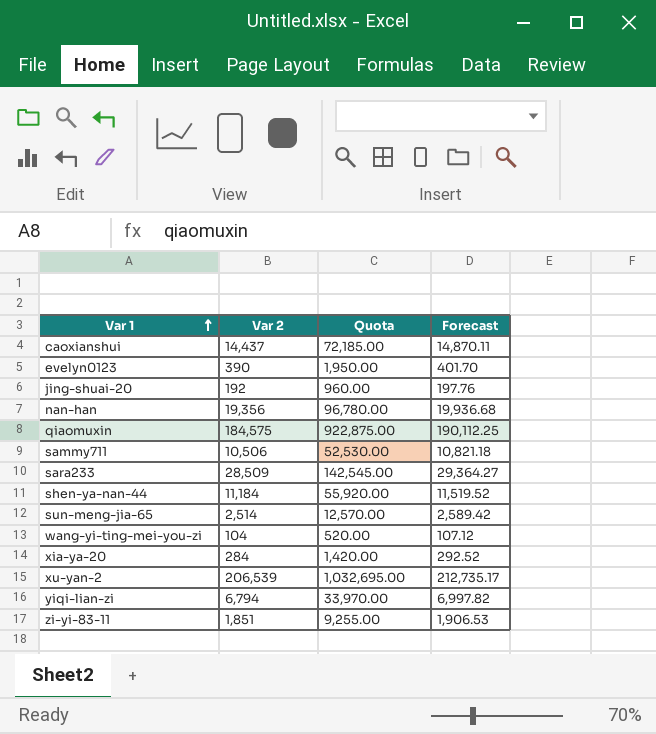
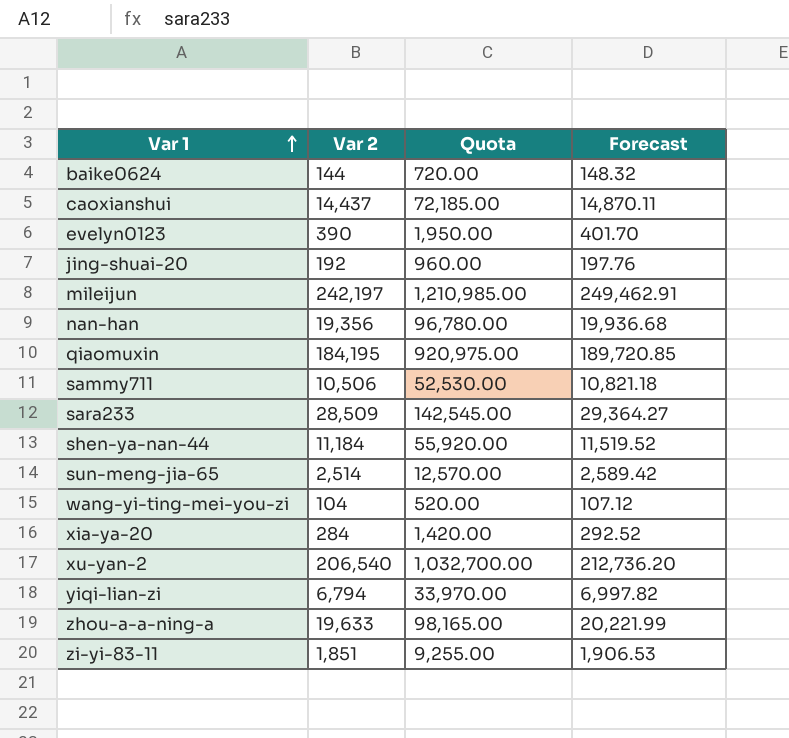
row baike0624: none -> 144 | 720.00 | 148.32
row mileijun: none -> 242,197 | 1,210,985.00 | 249,462.91
qiaomuxin | Var 2: 184,575 -> 184,195
qiaomuxin | Quota: 922,875.00 -> 920,975.00
qiaomuxin | Forecast: 190,112.25 -> 189,720.85
xu-yan-2 | Var 2: 206,539 -> 206,540
xu-yan-2 | Quota: 1,032,695.00 -> 1,032,700.00
xu-yan-2 | Forecast: 212,735.17 -> 212,736.20
row zhou-a-a-ning-a: none -> 19,633 | 98,165.00 | 20,221.99

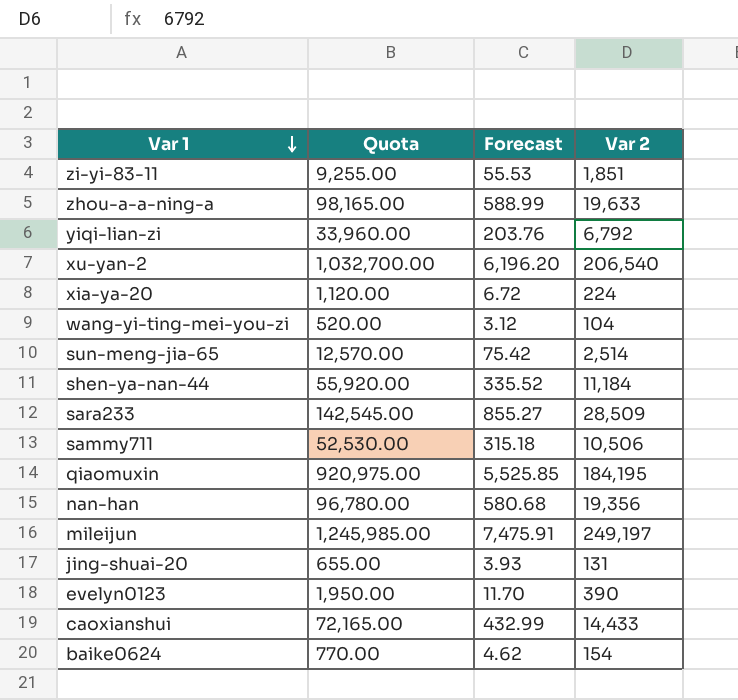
row order: Var 1 ascending -> Var 1 descending
column Forecast | formula: [Var 2] * 1.03 -> [Var 2] * 0.03
column Var 2 | position: 2 -> 4
yiqi-lian-zi | Quota: 33,970.00 -> 33,960.00
yiqi-lian-zi | Var 2: 6,794 -> 6,792
xia-ya-20 | Quota: 1,420.00 -> 1,120.00
xia-ya-20 | Var 2: 284 -> 224
mileijun | Quota: 1,210,985.00 -> 1,245,985.00
mileijun | Var 2: 242,197 -> 249,197
jing-shuai-20 | Quota: 960.00 -> 655.00
jing-shuai-20 | Var 2: 192 -> 131
caoxianshui | Quota: 72,185.00 -> 72,165.00
caoxianshui | Var 2: 14,437 -> 14,433
baike0624 | Quota: 720.00 -> 770.00
baike0624 | Var 2: 144 -> 154

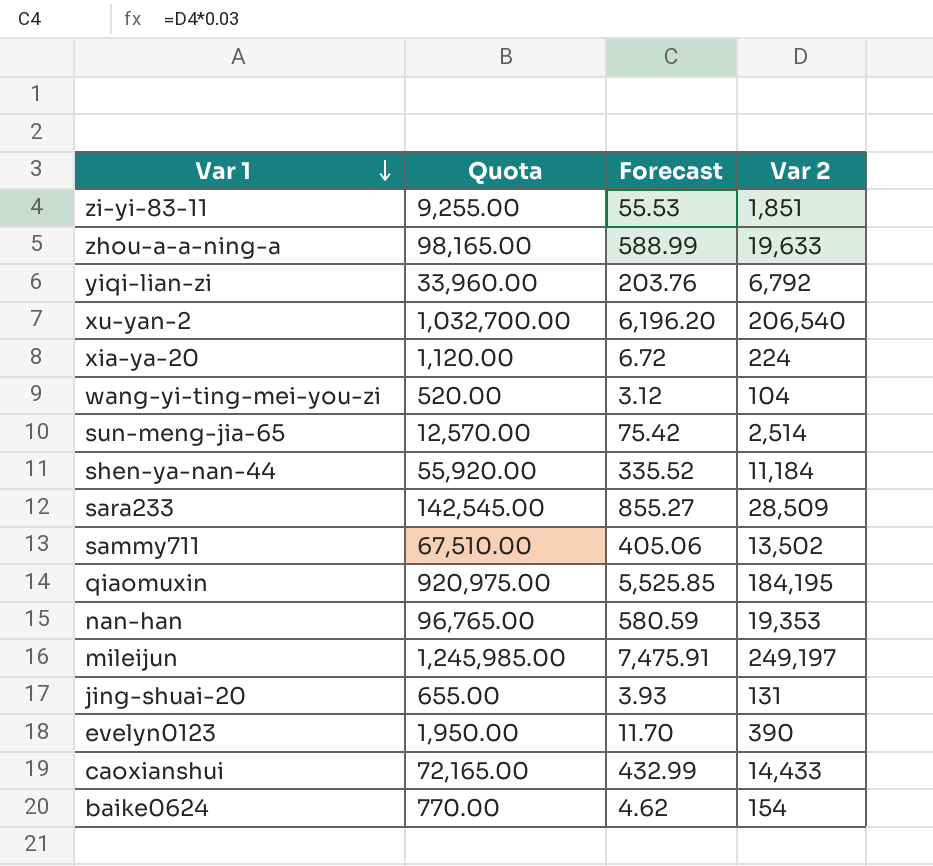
sammy711 | Quota: 52,530.00 -> 67,510.00
sammy711 | Forecast: 315.18 -> 405.06
sammy711 | Var 2: 10,506 -> 13,502
nan-han | Quota: 96,780.00 -> 96,765.00
nan-han | Forecast: 580.68 -> 580.59
nan-han | Var 2: 19,356 -> 19,353

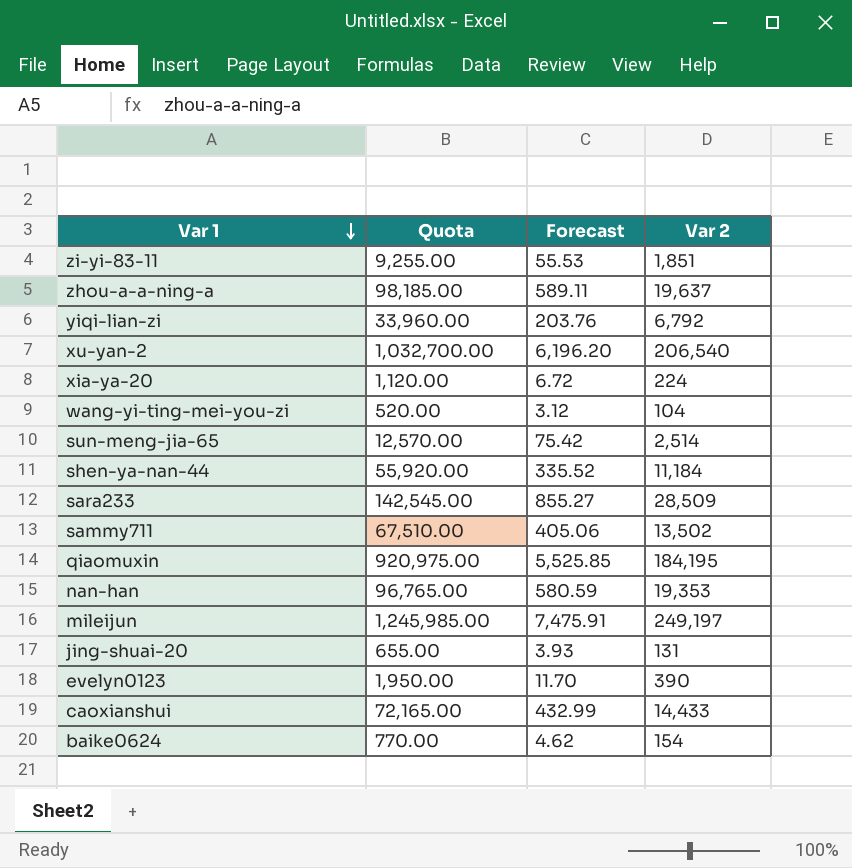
zhou-a-a-ning-a | Quota: 98,165.00 -> 98,185.00
zhou-a-a-ning-a | Forecast: 588.99 -> 589.11
zhou-a-a-ning-a | Var 2: 19,633 -> 19,637

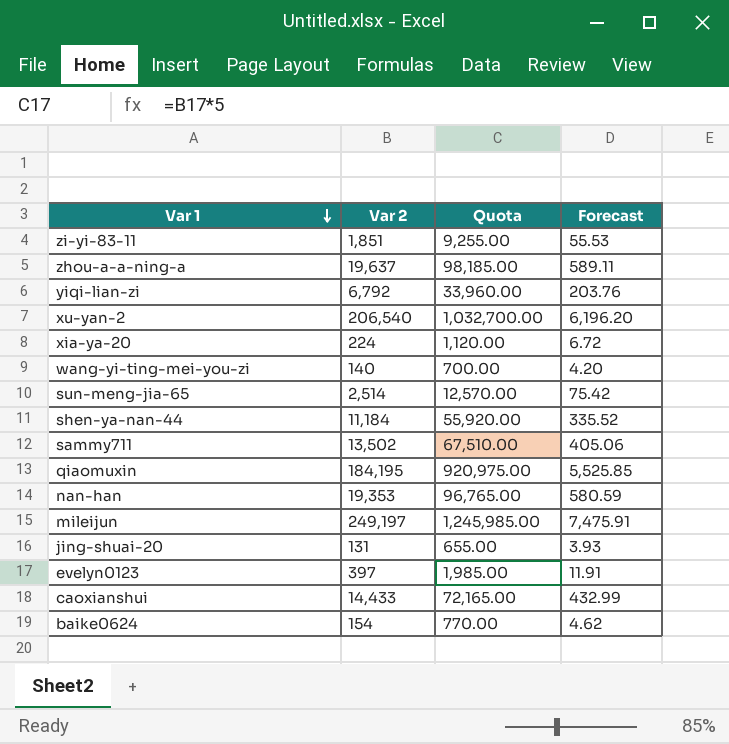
column Var 2 | position: 4 -> 2
row sara233: 142,545.00 | 855.27 | 28,509 -> none
wang-yi-ting-mei-you-zi | Var 2: 104 -> 140
wang-yi-ting-mei-you-zi | Quota: 520.00 -> 700.00
wang-yi-ting-mei-you-zi | Forecast: 3.12 -> 4.20
evelyn0123 | Var 2: 390 -> 397
evelyn0123 | Quota: 1,950.00 -> 1,985.00
evelyn0123 | Forecast: 11.70 -> 11.91

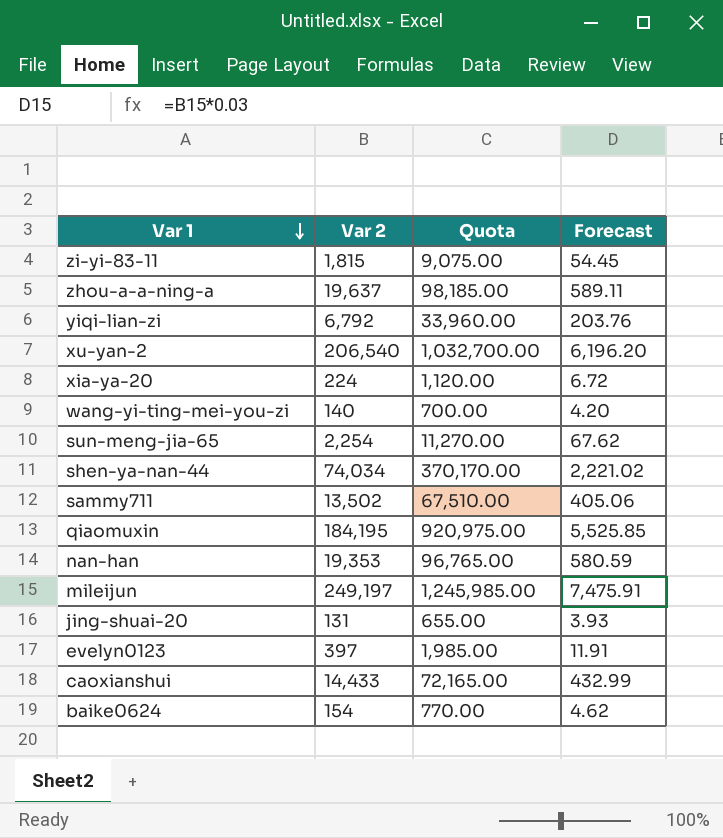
zi-yi-83-11 | Var 2: 1,851 -> 1,815
zi-yi-83-11 | Quota: 9,255.00 -> 9,075.00
zi-yi-83-11 | Forecast: 55.53 -> 54.45
sun-meng-jia-65 | Var 2: 2,514 -> 2,254
sun-meng-jia-65 | Quota: 12,570.00 -> 11,270.00
sun-meng-jia-65 | Forecast: 75.42 -> 67.62
shen-ya-nan-44 | Var 2: 11,184 -> 74,034
shen-ya-nan-44 | Quota: 55,920.00 -> 370,170.00
shen-ya-nan-44 | Forecast: 335.52 -> 2,221.02

